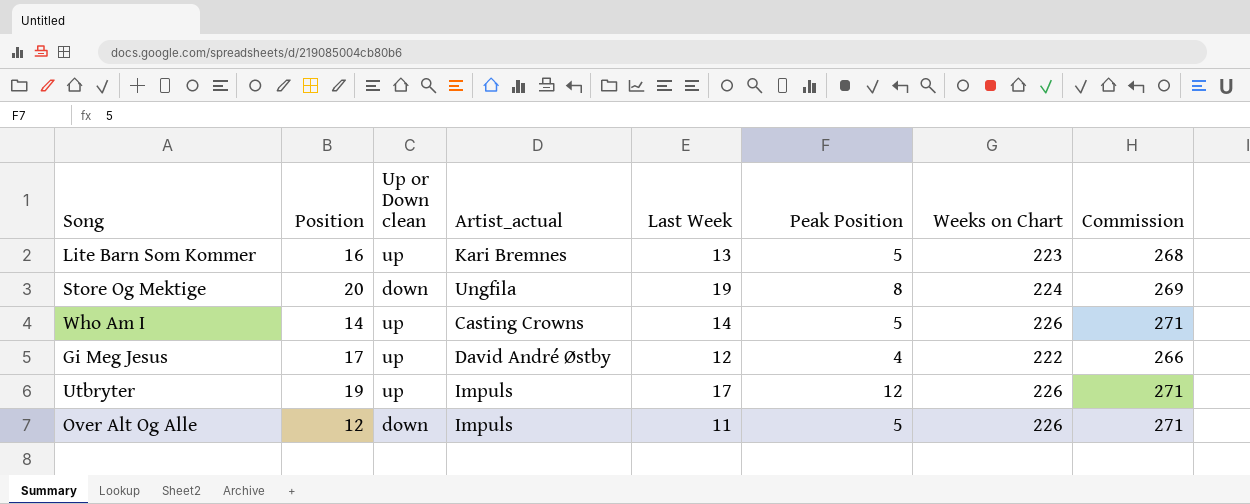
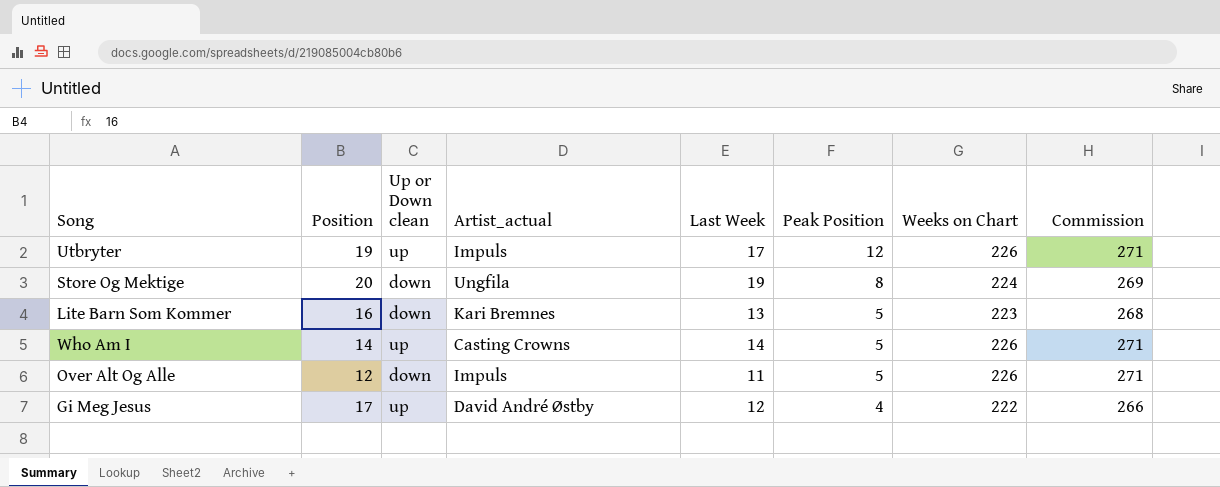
row order: none -> Peak Position descending
Lite Barn Som Kommer | Up or Down clean: up -> down

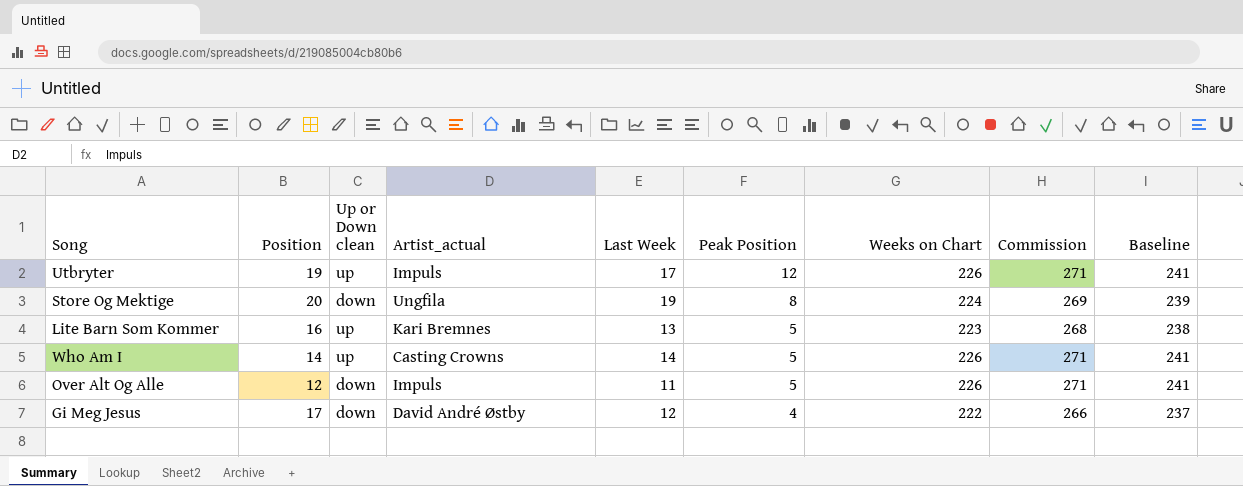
column Baseline | formula: none -> [Weeks on Chart] + 15
Lite Barn Som Kommer | Up or Down clean: down -> up
Gi Meg Jesus | Up or Down clean: up -> down

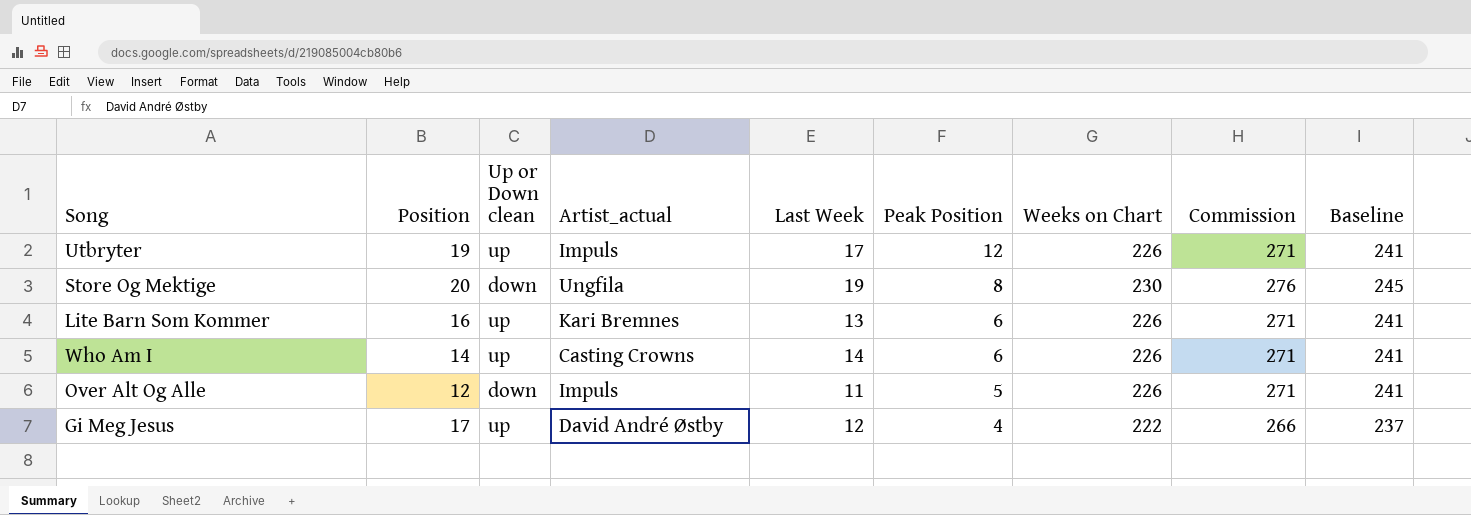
Store Og Mektige | Weeks on Chart: 224 -> 230
Store Og Mektige | Commission: 269 -> 276
Store Og Mektige | Baseline: 239 -> 245
Lite Barn Som Kommer | Peak Position: 5 -> 6
Lite Barn Som Kommer | Weeks on Chart: 223 -> 226
Lite Barn Som Kommer | Commission: 268 -> 271
Lite Barn Som Kommer | Baseline: 238 -> 241
Who Am I | Peak Position: 5 -> 6
Gi Meg Jesus | Up or Down clean: down -> up

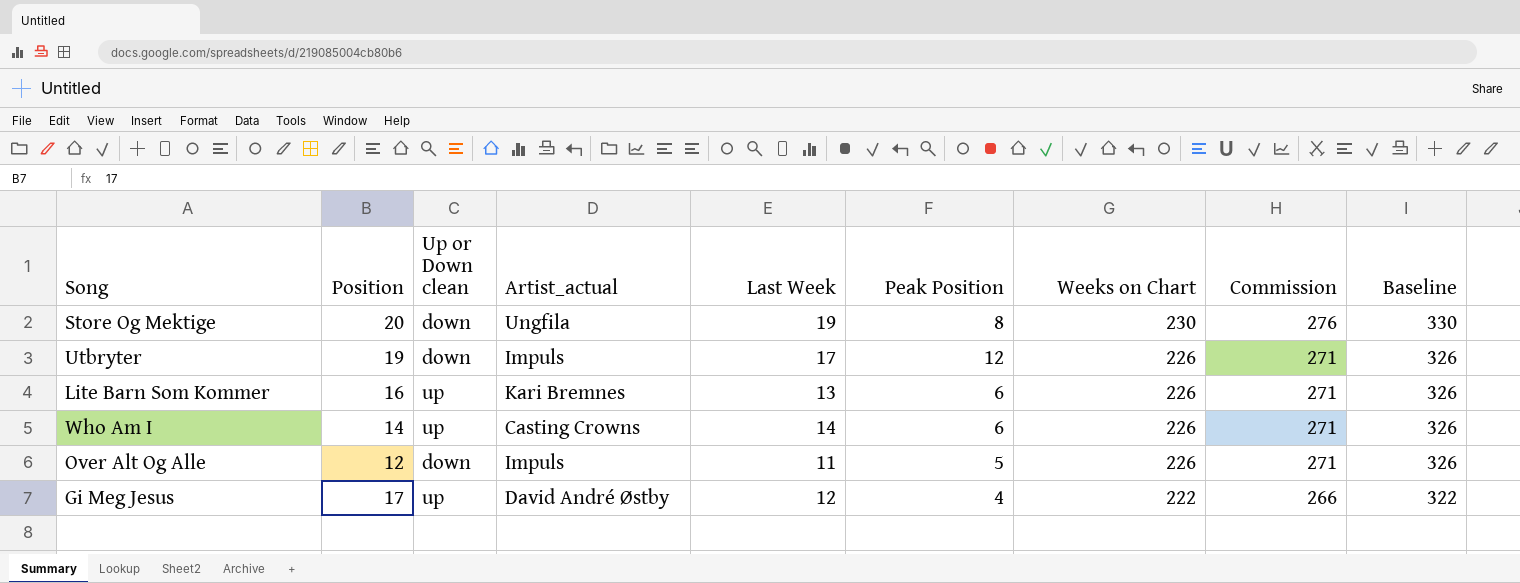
row order: Peak Position descending -> Weeks on Chart descending
column Baseline | formula: [Weeks on Chart] + 15 -> [Weeks on Chart] + 100
Utbryter | Up or Down clean: up -> down

